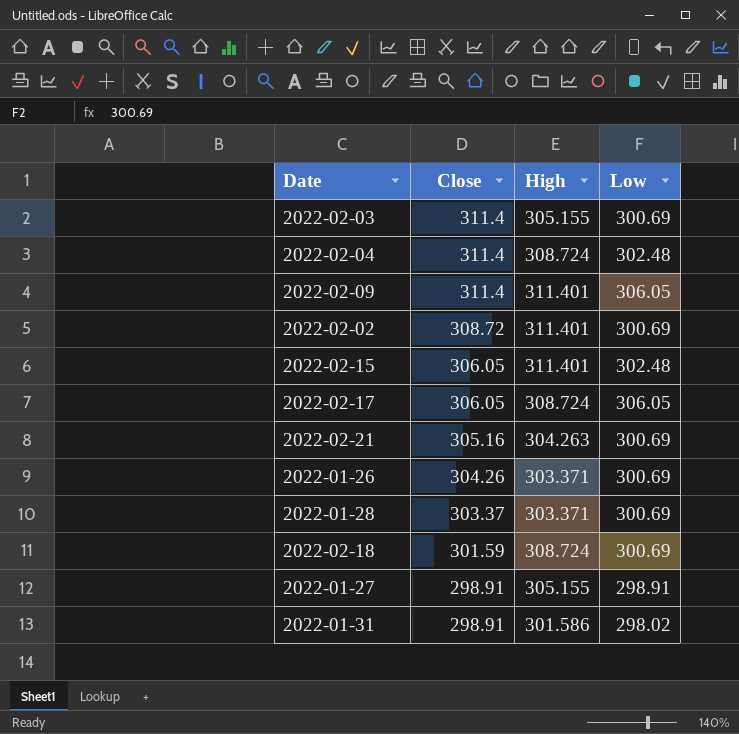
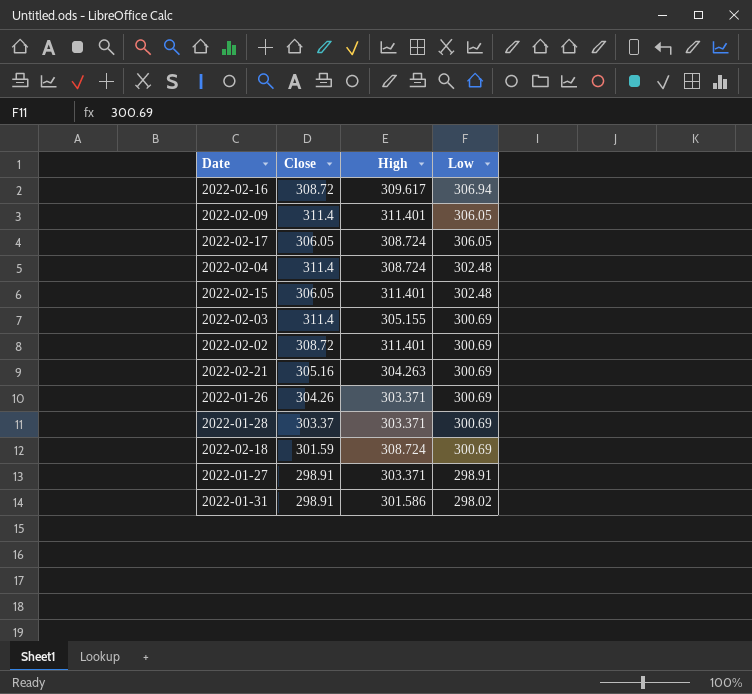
row order: Close descending -> Low descending
row 2022-02-16: none -> 308.72 | 309.617 | 306.94
2022-01-27 | High: 305.155 -> 303.371

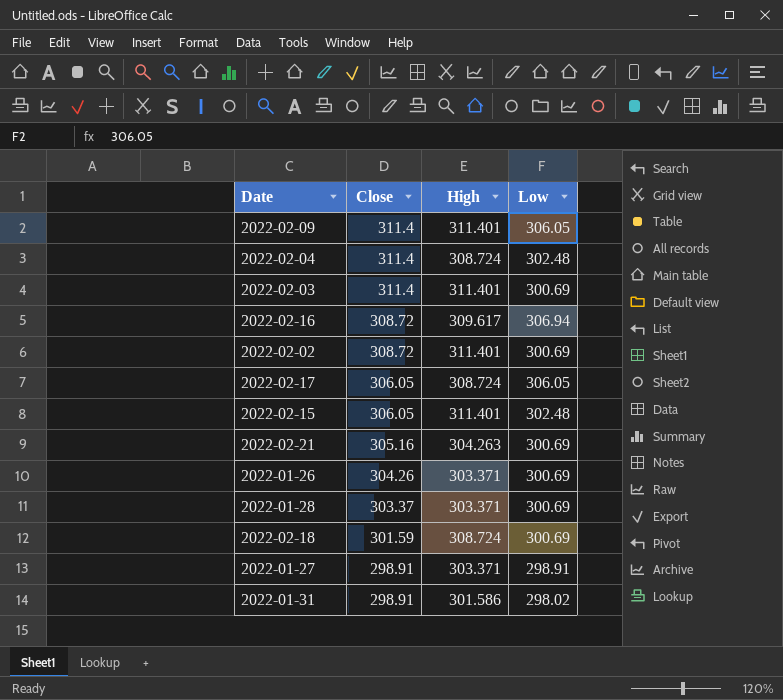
row order: Low descending -> Close descending
2022-02-03 | High: 305.155 -> 311.401

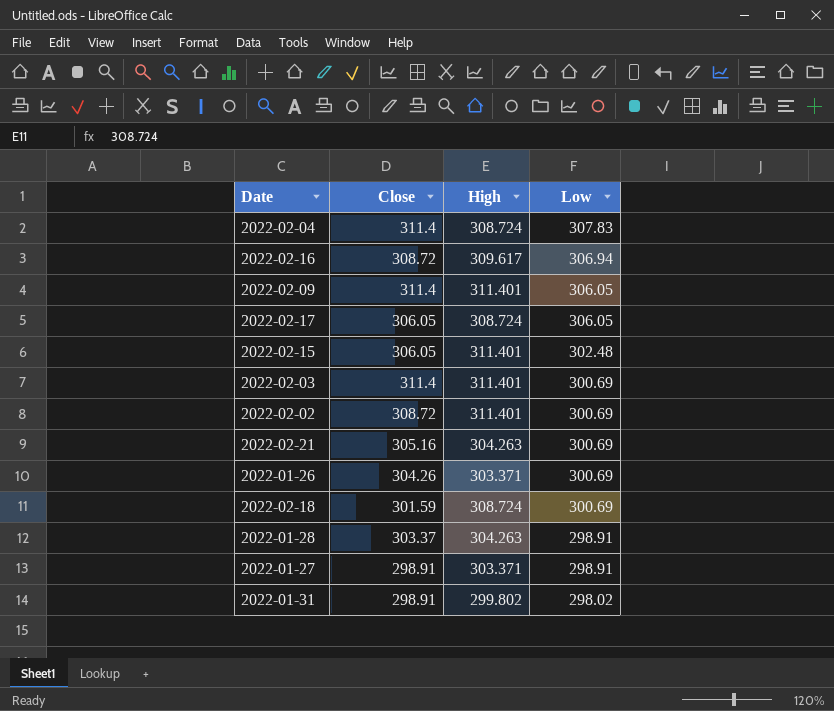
row order: Close descending -> Low descending
2022-02-04 | Low: 302.48 -> 307.83
2022-01-28 | High: 303.371 -> 304.263
2022-01-28 | Low: 300.69 -> 298.91
2022-01-31 | High: 301.586 -> 299.802

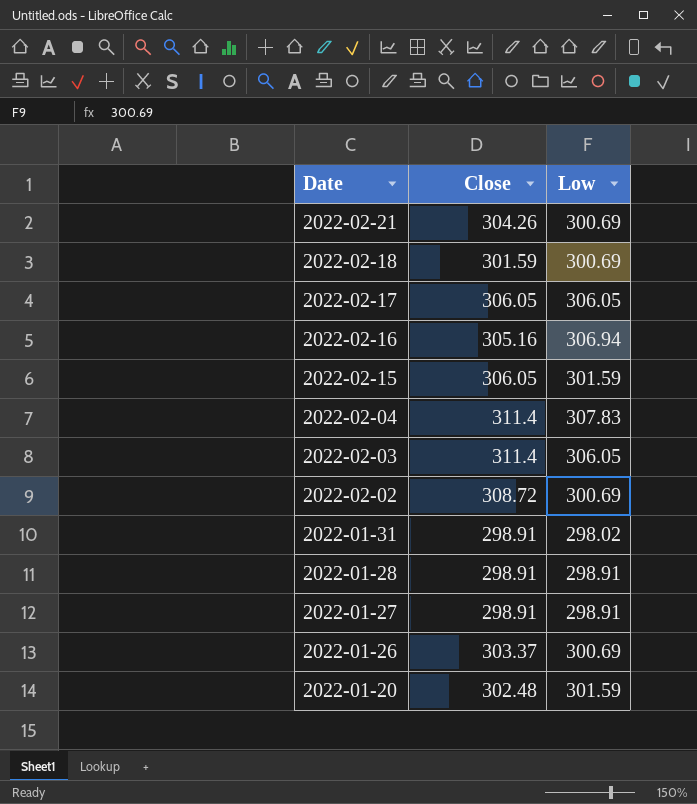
row order: Low descending -> Date descending
column High | position: 3 -> none
row 2022-02-09: 311.4 | 311.401 | 306.05 -> none
2022-02-21 | Close: 305.16 -> 304.26
2022-02-16 | Close: 308.72 -> 305.16
2022-02-15 | Low: 302.48 -> 301.59
2022-02-03 | Low: 300.69 -> 306.05
2022-01-28 | Close: 303.37 -> 298.91
2022-01-26 | Close: 304.26 -> 303.37
row 2022-01-20: none -> 302.48 | 301.59

